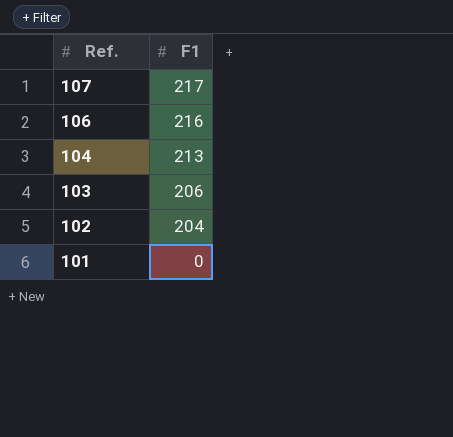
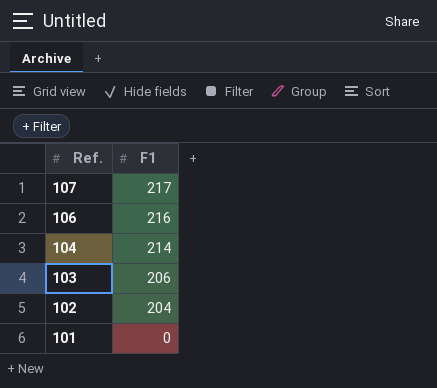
104 | F1: 213 -> 214

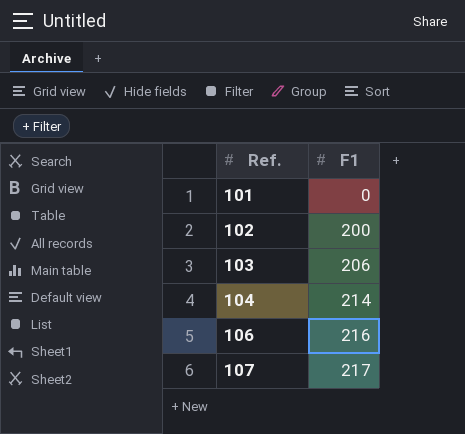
row order: Ref. descending -> Ref. ascending
102 | F1: 204 -> 200

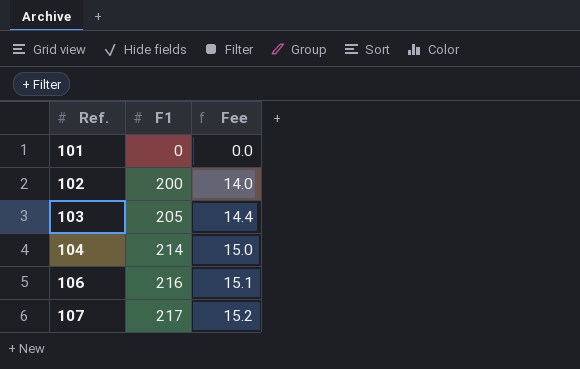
column Fee | formula: none -> [F1] * 0.07
103 | F1: 206 -> 205

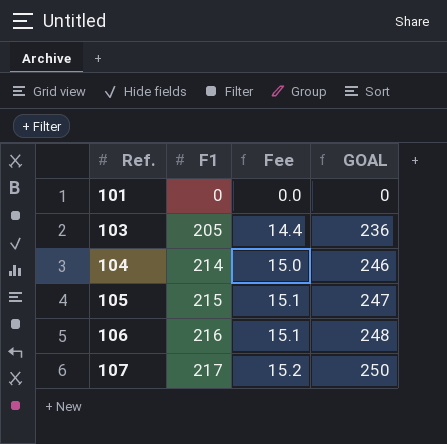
column GOAL | formula: none -> [F1] * 1.15
row 102: 200 | 14.0 -> none
row 105: none -> 215 | 15.1 | 247

